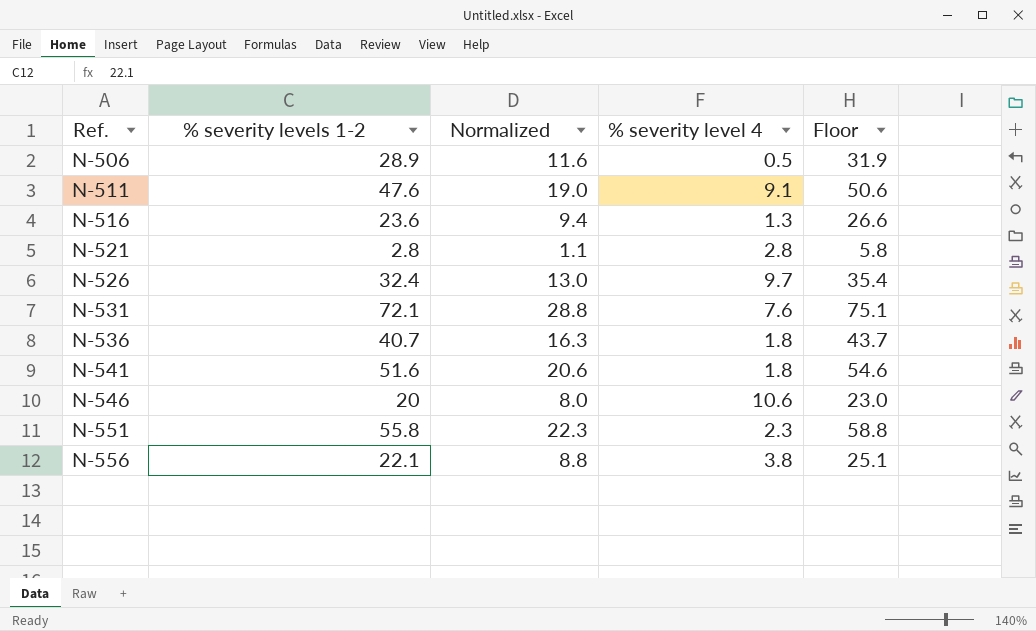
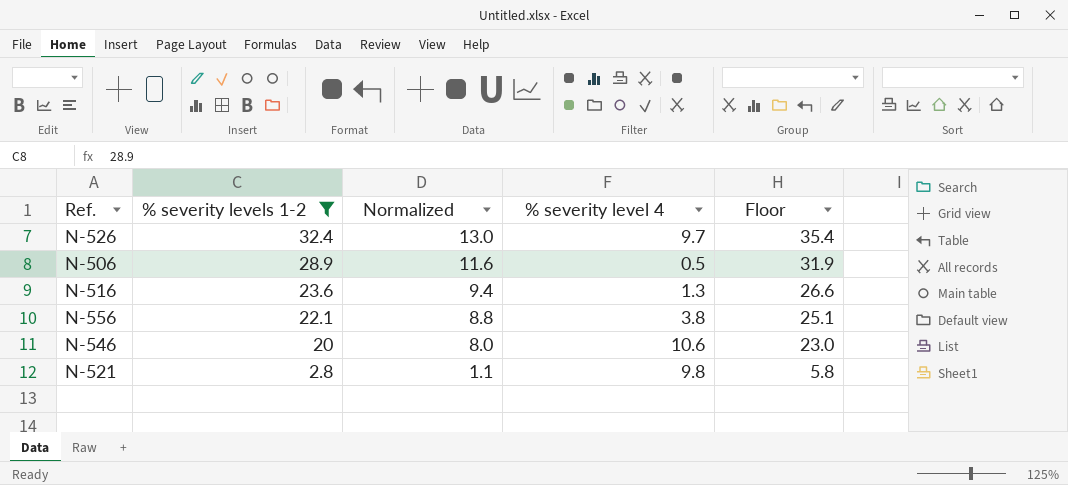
filter: none -> % severity levels 1-2 <= 32.4
row order: Ref. ascending -> % severity levels 1-2 descending
N-521 | % severity level 4: 2.8 -> 9.8

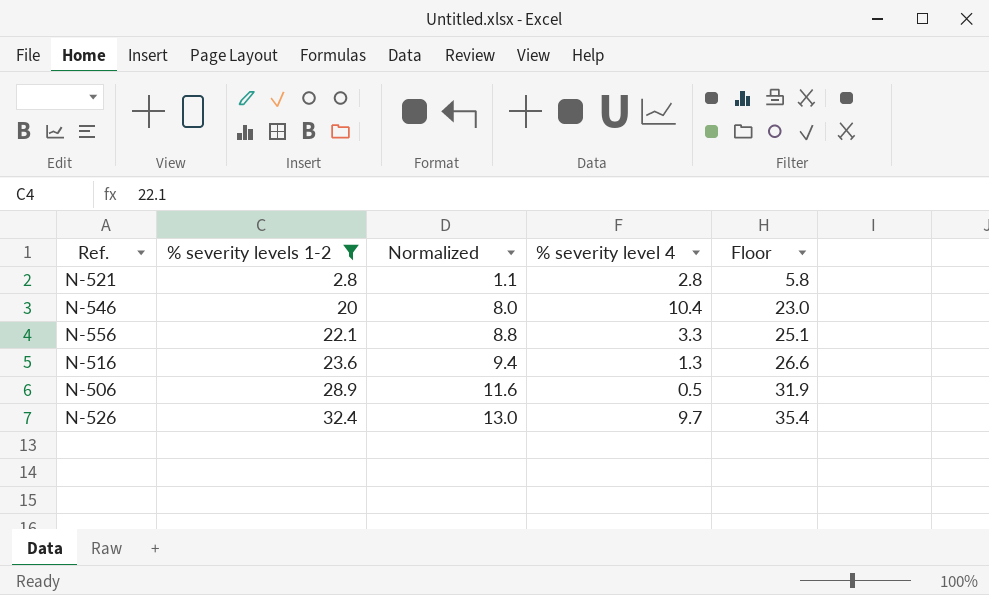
row order: % severity levels 1-2 descending -> % severity levels 1-2 ascending
N-521 | % severity level 4: 9.8 -> 2.8
N-546 | % severity level 4: 10.6 -> 10.4
N-556 | % severity level 4: 3.8 -> 3.3

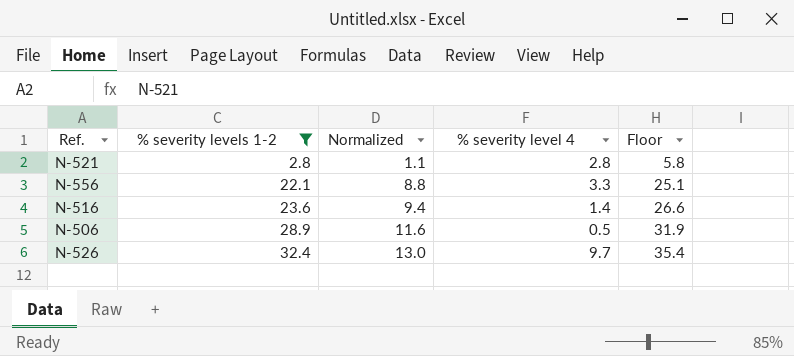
row N-546: 20 | 8.0 | 10.4 | 23.0 -> none
N-516 | % severity level 4: 1.3 -> 1.4

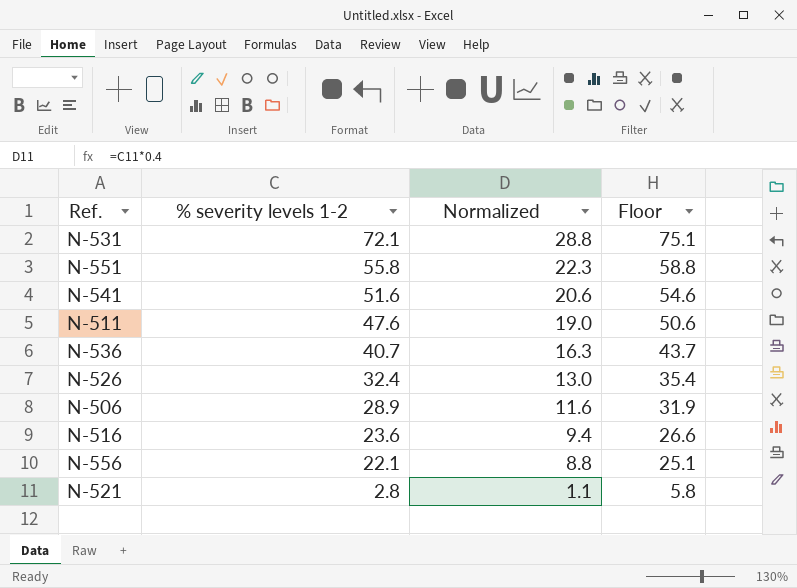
filter: % severity levels 1-2 <= 32.4 -> none
row order: % severity levels 1-2 ascending -> % severity levels 1-2 descending
column % severity level 4 | position: 4 -> none

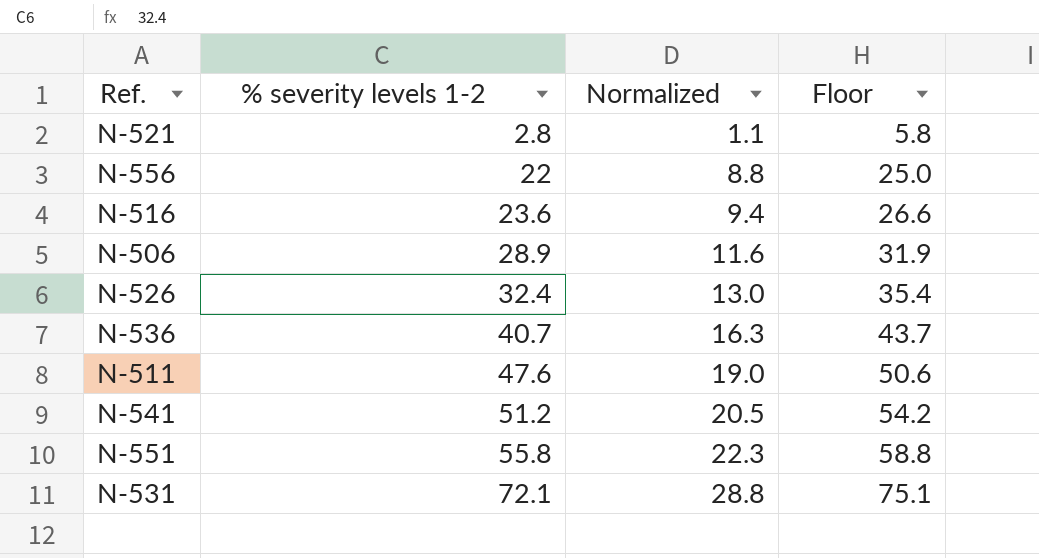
row order: % severity levels 1-2 descending -> % severity levels 1-2 ascending
N-556 | % severity levels 1-2: 22.1 -> 22
N-556 | Floor: 25.1 -> 25.0
N-541 | % severity levels 1-2: 51.6 -> 51.2
N-541 | Normalized: 20.6 -> 20.5
N-541 | Floor: 54.6 -> 54.2

